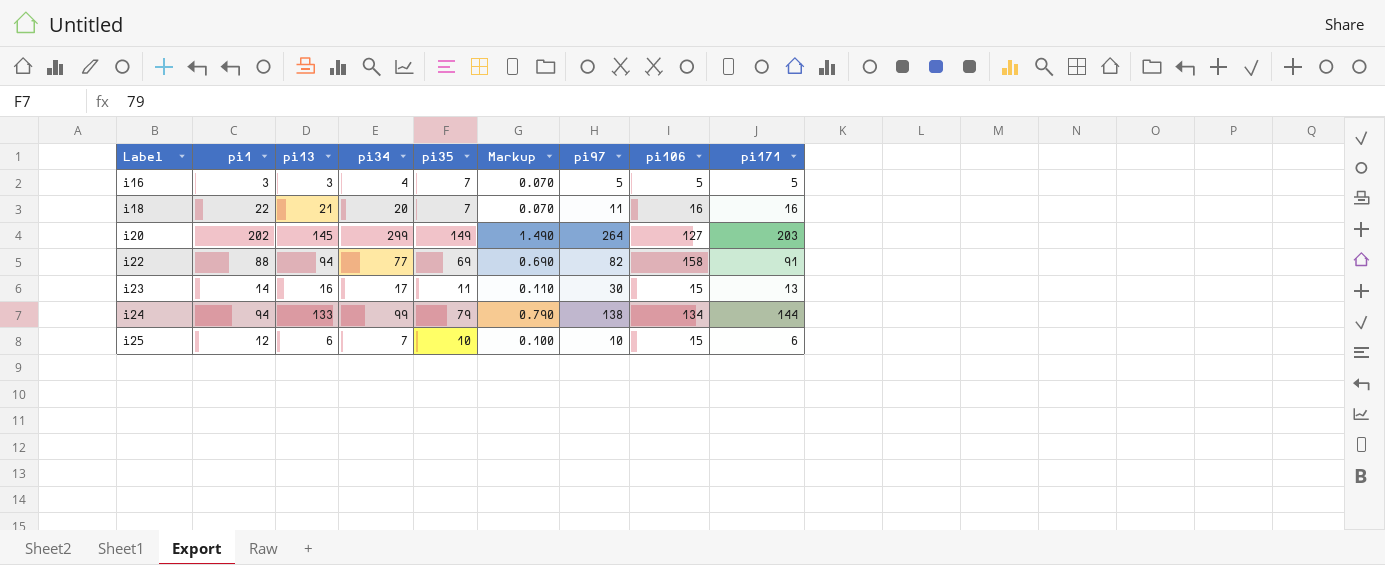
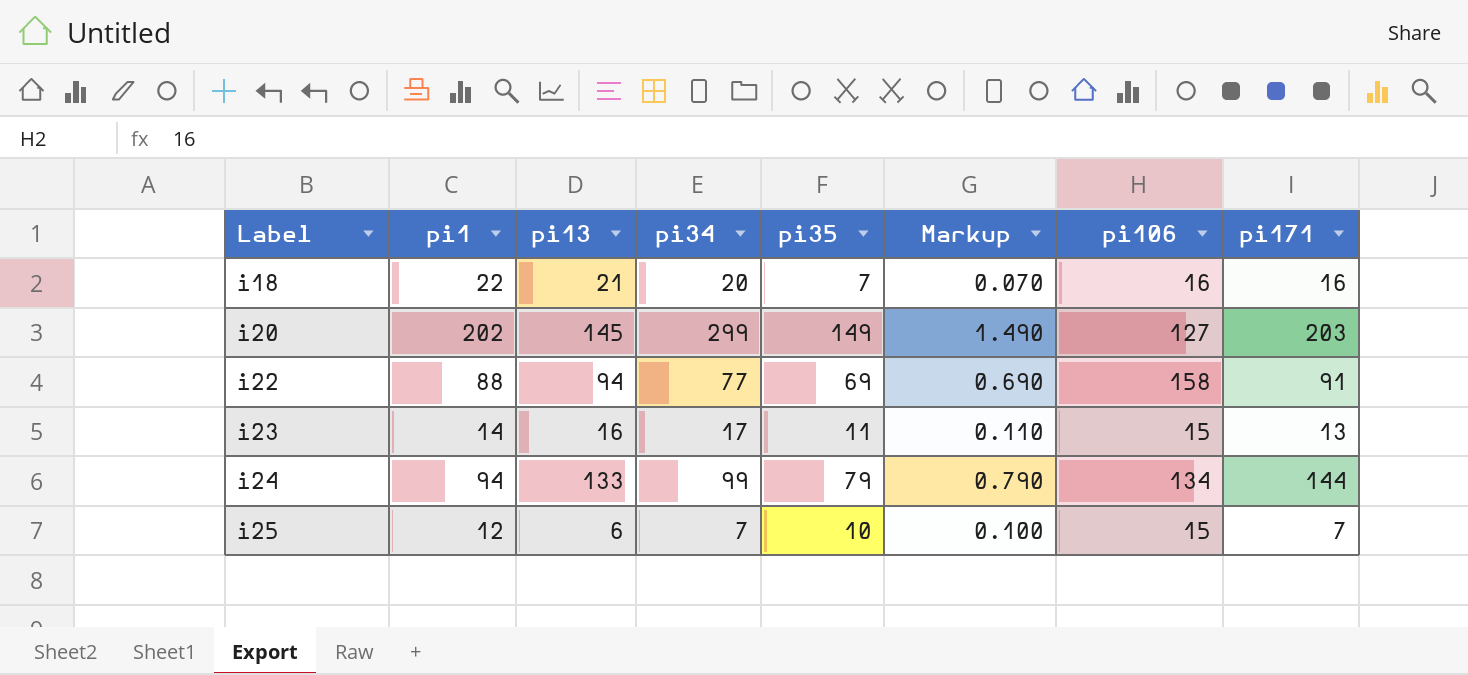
column pi97 | position: 7 -> none
row i16: 3 | 3 | 4 | 7 | 0.070 | 5 | 5 | 5 -> none
i25 | pi171: 6 -> 7

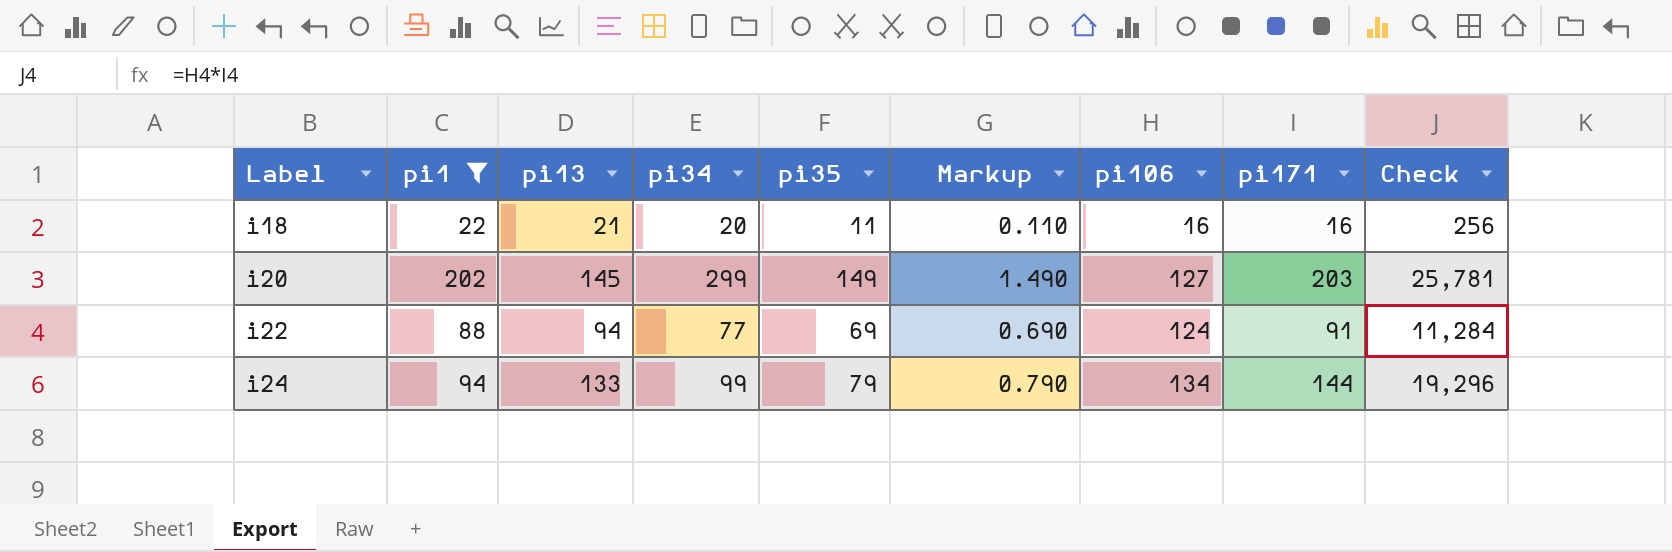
filter: none -> pi1 >= 22
column Check | formula: none -> [pi106] * [pi171]
i18 | pi35: 7 -> 11
i18 | Markup: 0.070 -> 0.110
i22 | pi106: 158 -> 124

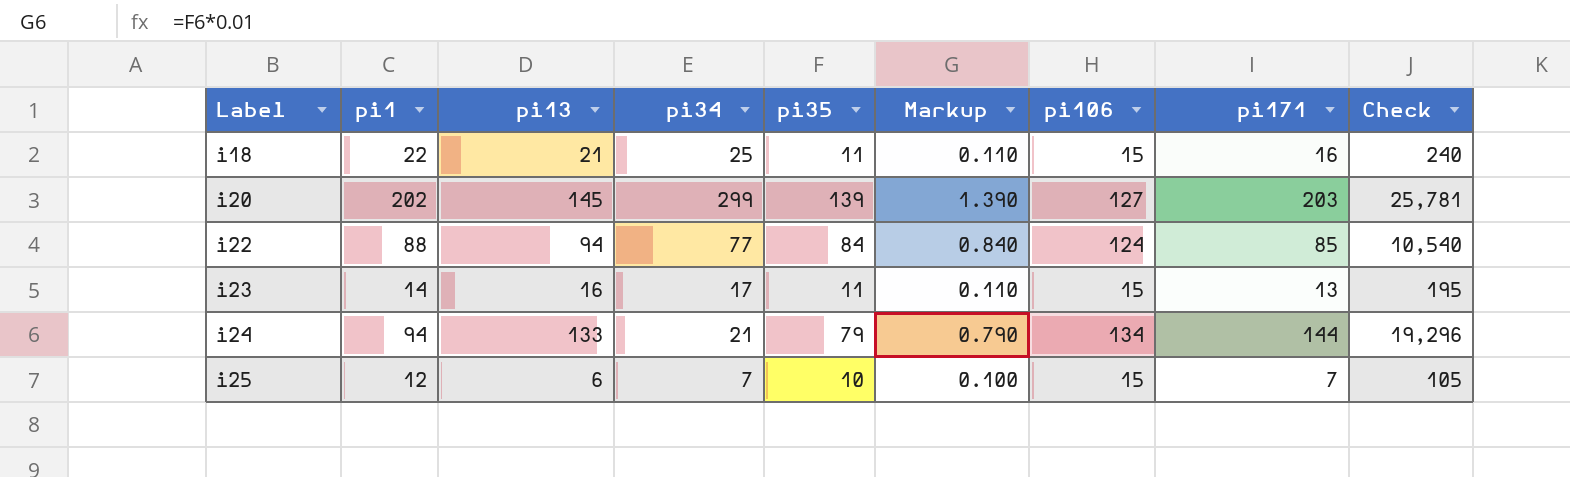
filter: pi1 >= 22 -> none
i18 | pi34: 20 -> 25
i18 | pi106: 16 -> 15
i18 | Check: 256 -> 240
i20 | pi35: 149 -> 139
i20 | Markup: 1.490 -> 1.390
i22 | pi35: 69 -> 84
i22 | Markup: 0.690 -> 0.840
i22 | pi171: 91 -> 85
i22 | Check: 11,284 -> 10,540
i24 | pi34: 99 -> 21

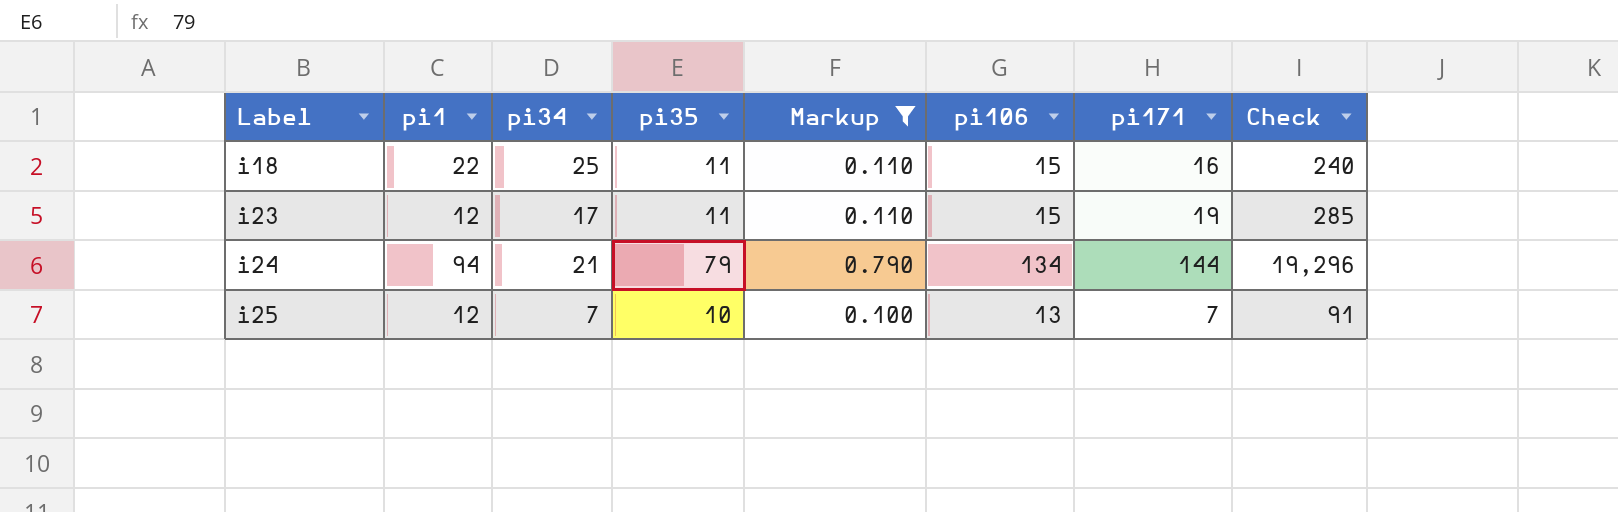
filter: none -> Markup <= 0.790
column pi13 | position: 3 -> none
i23 | pi1: 14 -> 12
i23 | pi171: 13 -> 19
i23 | Check: 195 -> 285
i25 | pi106: 15 -> 13
i25 | Check: 105 -> 91

